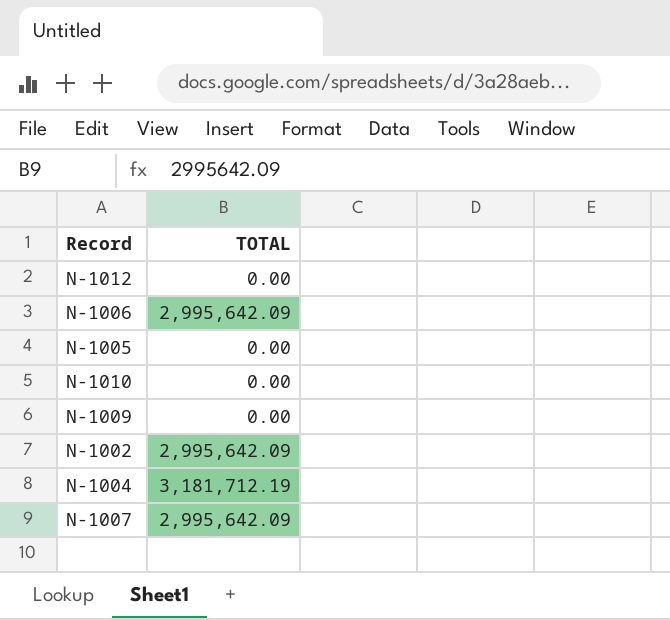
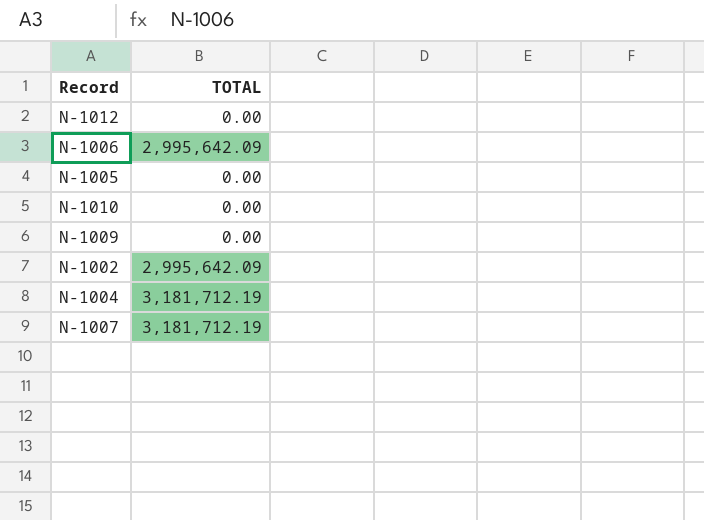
N-1007 | TOTAL: 2,995,642.09 -> 3,181,712.19

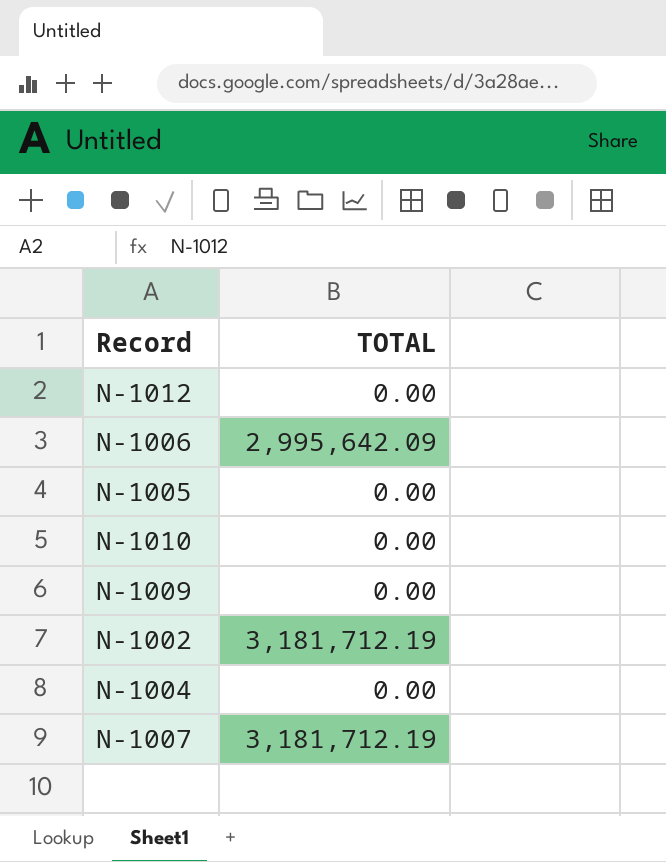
N-1002 | TOTAL: 2,995,642.09 -> 3,181,712.19
N-1004 | TOTAL: 3,181,712.19 -> 0.00

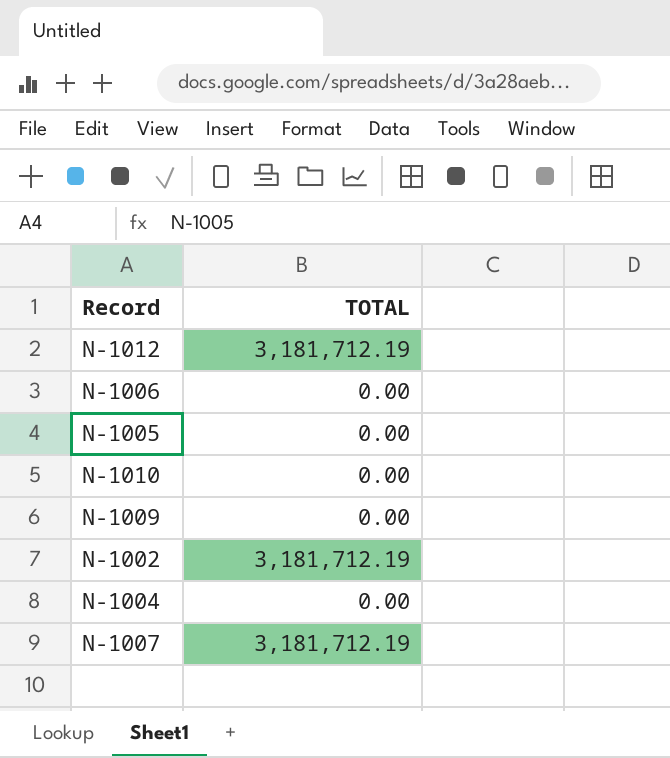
N-1012 | TOTAL: 0.00 -> 3,181,712.19
N-1006 | TOTAL: 2,995,642.09 -> 0.00

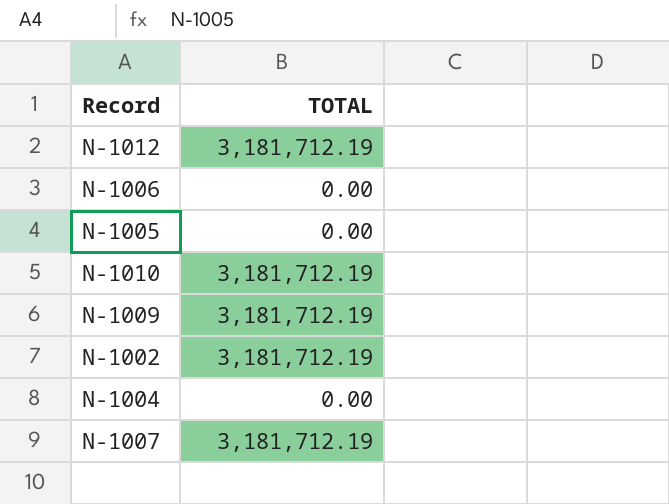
N-1010 | TOTAL: 0.00 -> 3,181,712.19
N-1009 | TOTAL: 0.00 -> 3,181,712.19

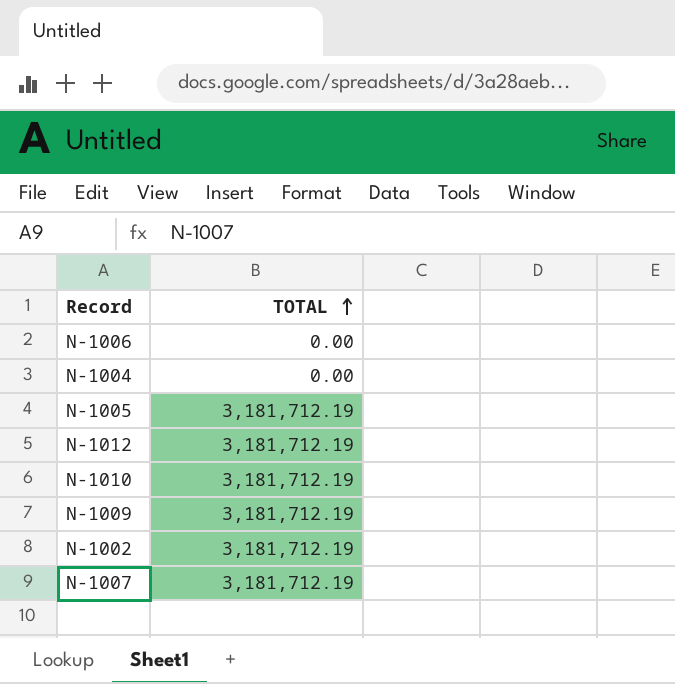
row order: none -> TOTAL ascending
N-1005 | TOTAL: 0.00 -> 3,181,712.19

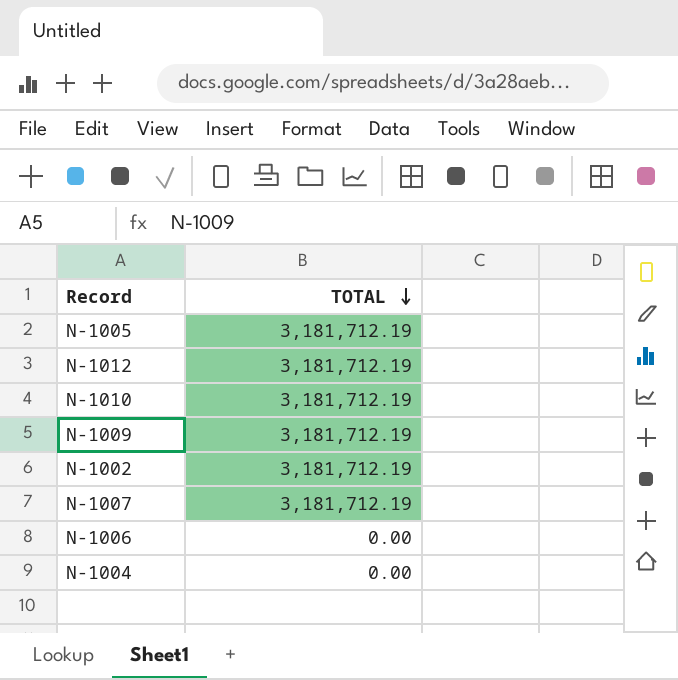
row order: TOTAL ascending -> TOTAL descending

